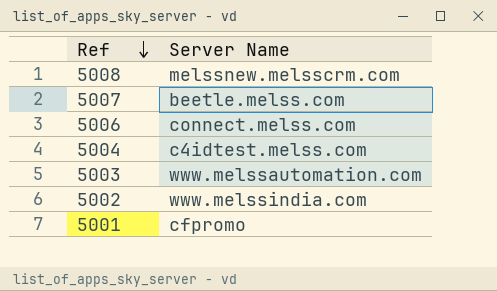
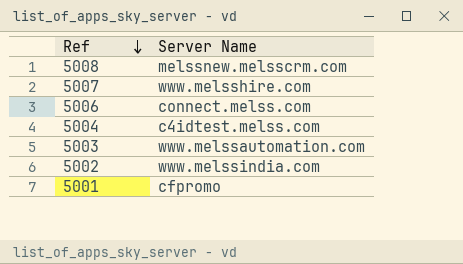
5007 | Server Name: beetle.melss.com -> www.melsshire.com

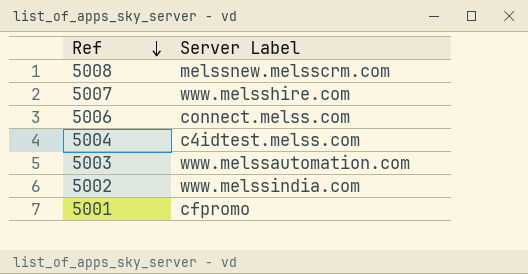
column name: Server Name -> Server Label

